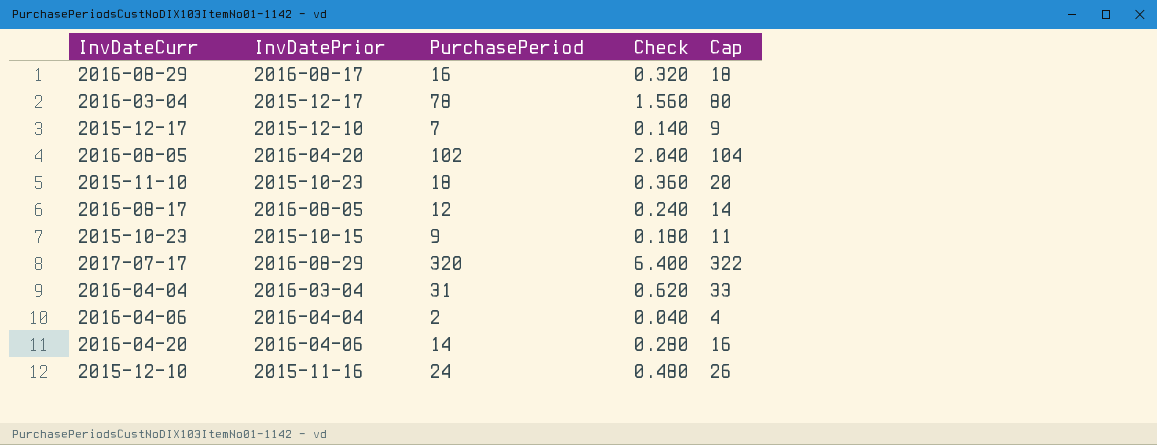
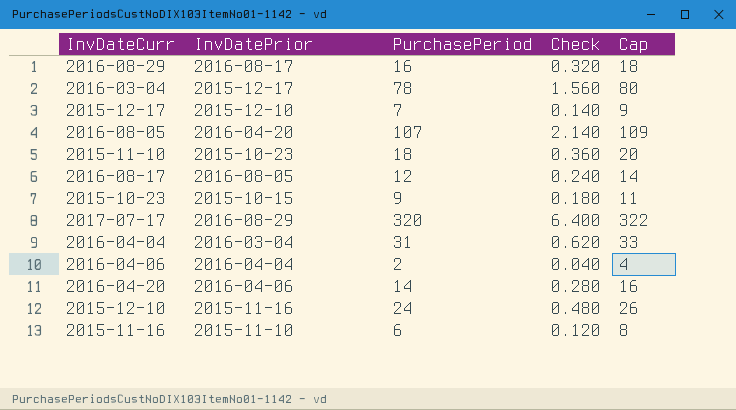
2016-08-05 | PurchasePeriod: 102 -> 107
2016-08-05 | Check: 2.040 -> 2.140
2016-08-05 | Cap: 104 -> 109
row 2015-11-16: none -> 2015-11-10 | 6 | 0.120 | 8

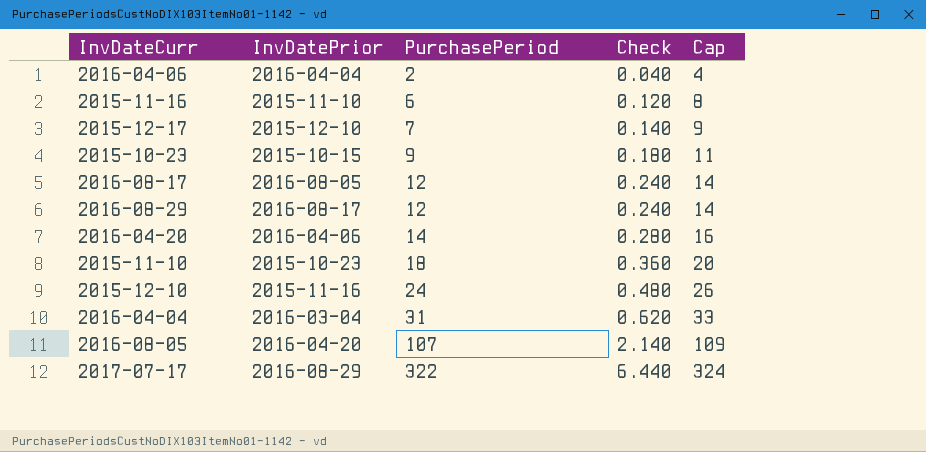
row order: none -> PurchasePeriod ascending
row 2016-03-04: 2015-12-17 | 78 | 1.560 | 80 -> none
2016-08-29 | PurchasePeriod: 16 -> 12
2016-08-29 | Check: 0.320 -> 0.240
2016-08-29 | Cap: 18 -> 14
2017-07-17 | PurchasePeriod: 320 -> 322
2017-07-17 | Check: 6.400 -> 6.440
2017-07-17 | Cap: 322 -> 324

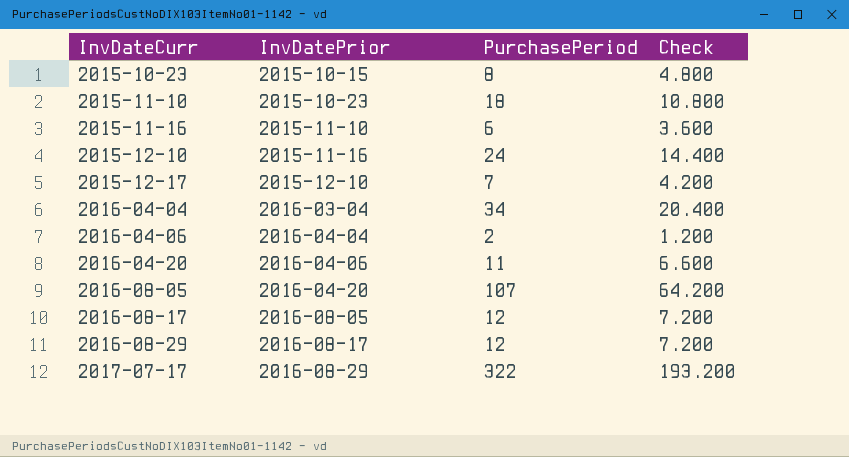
row order: PurchasePeriod ascending -> InvDateCurr ascending
column Cap | formula: [PurchasePeriod] + 2 -> none
column Check | formula: [PurchasePeriod] * 0.02 -> [PurchasePeriod] * 0.6
2015-10-23 | PurchasePeriod: 9 -> 8
2016-04-04 | PurchasePeriod: 31 -> 34
2016-04-20 | PurchasePeriod: 14 -> 11

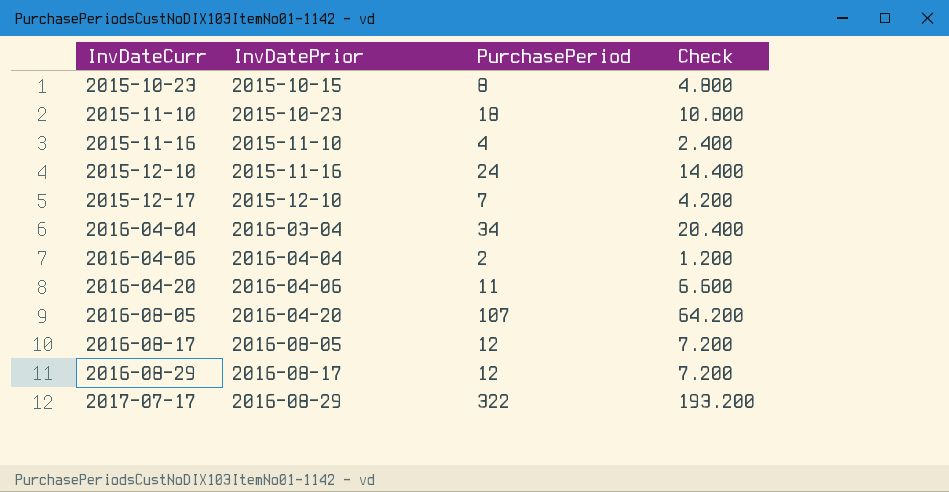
2015-11-16 | PurchasePeriod: 6 -> 4
2015-11-16 | Check: 3.600 -> 2.400

